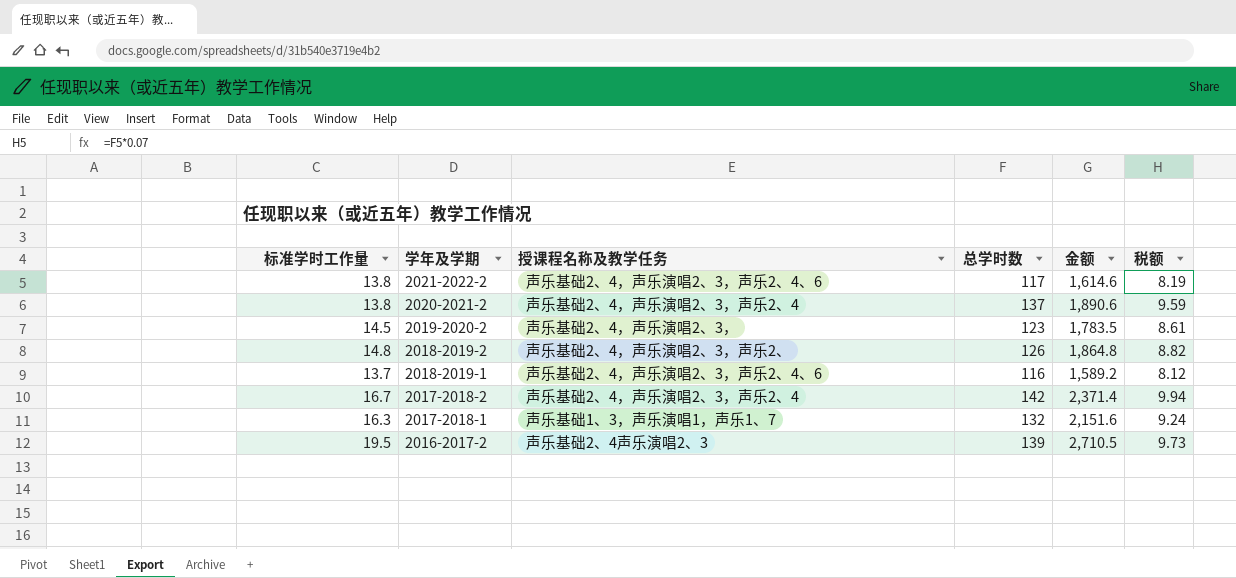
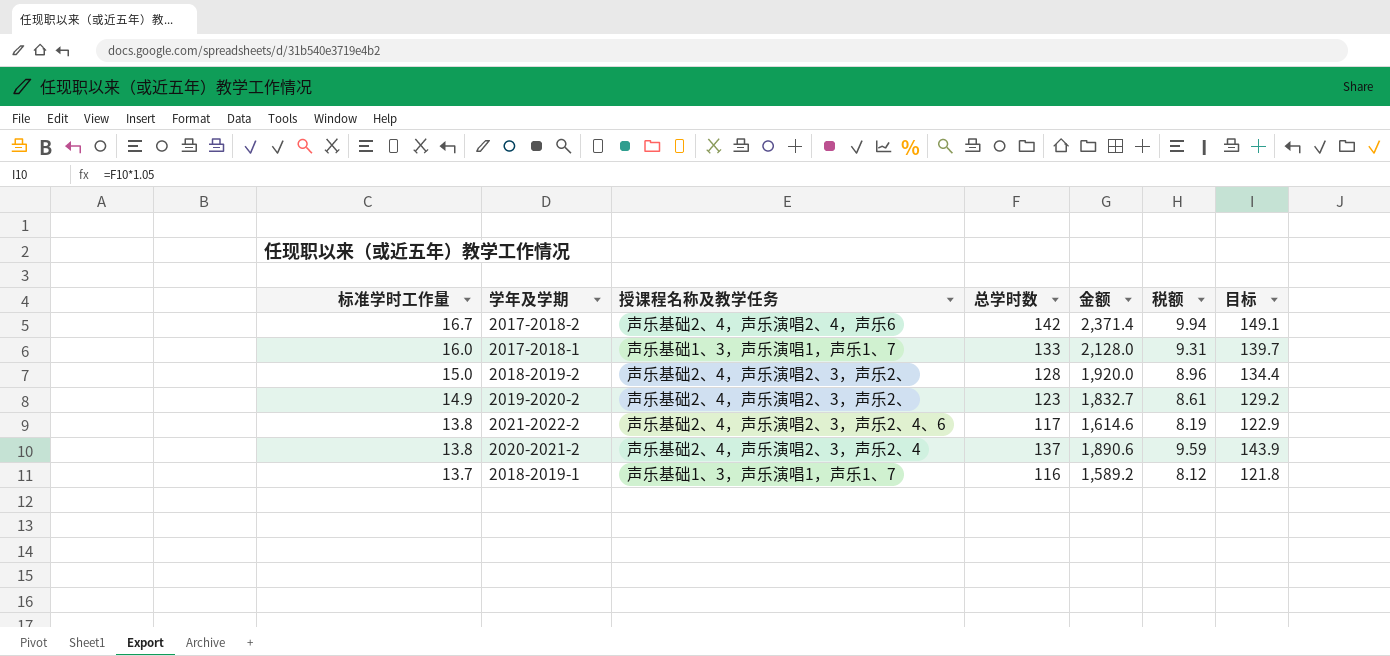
row order: 学年及学期 descending -> 标准学时工作量 descending
column 目标 | formula: none -> [总学时数] * 1.05
row 2016-2017-2: 19.5 | 声乐基础2、4声乐演唱2、3 | 139 | 2,710.5 | 9.73 -> none
2017-2018-2 | 授课程名称及教学任务: 声乐基础2、4，声乐演唱2、3，声乐2、4 -> 声乐基础2、4，声乐演唱2、4，声乐6
2017-2018-1 | 标准学时工作量: 16.3 -> 16.0
2017-2018-1 | 总学时数: 132 -> 133
2017-2018-1 | 金额: 2,151.6 -> 2,128.0
2017-2018-1 | 税额: 9.24 -> 9.31
2018-2019-2 | 标准学时工作量: 14.8 -> 15.0
2018-2019-2 | 总学时数: 126 -> 128
2018-2019-2 | 金额: 1,864.8 -> 1,920.0
2018-2019-2 | 税额: 8.82 -> 8.96
2019-2020-2 | 标准学时工作量: 14.5 -> 14.9
2019-2020-2 | 授课程名称及教学任务: 声乐基础2、4，声乐演唱2、3， -> 声乐基础2、4，声乐演唱2、3，声乐2、
2019-2020-2 | 金额: 1,783.5 -> 1,832.7
2018-2019-1 | 授课程名称及教学任务: 声乐基础2、4，声乐演唱2、3，声乐2、4、6 -> 声乐基础1、3，声乐演唱1，声乐1、7

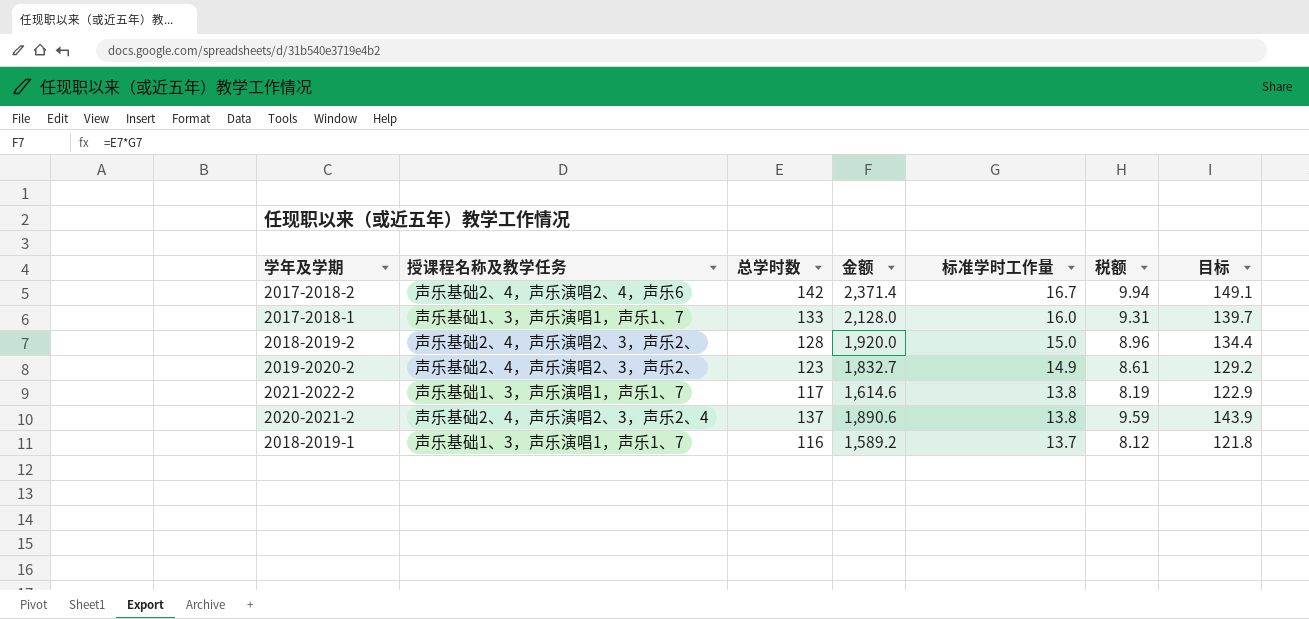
column 标准学时工作量 | position: 1 -> 5
2021-2022-2 | 授课程名称及教学任务: 声乐基础2、4，声乐演唱2、3，声乐2、4、6 -> 声乐基础1、3，声乐演唱1，声乐1、7

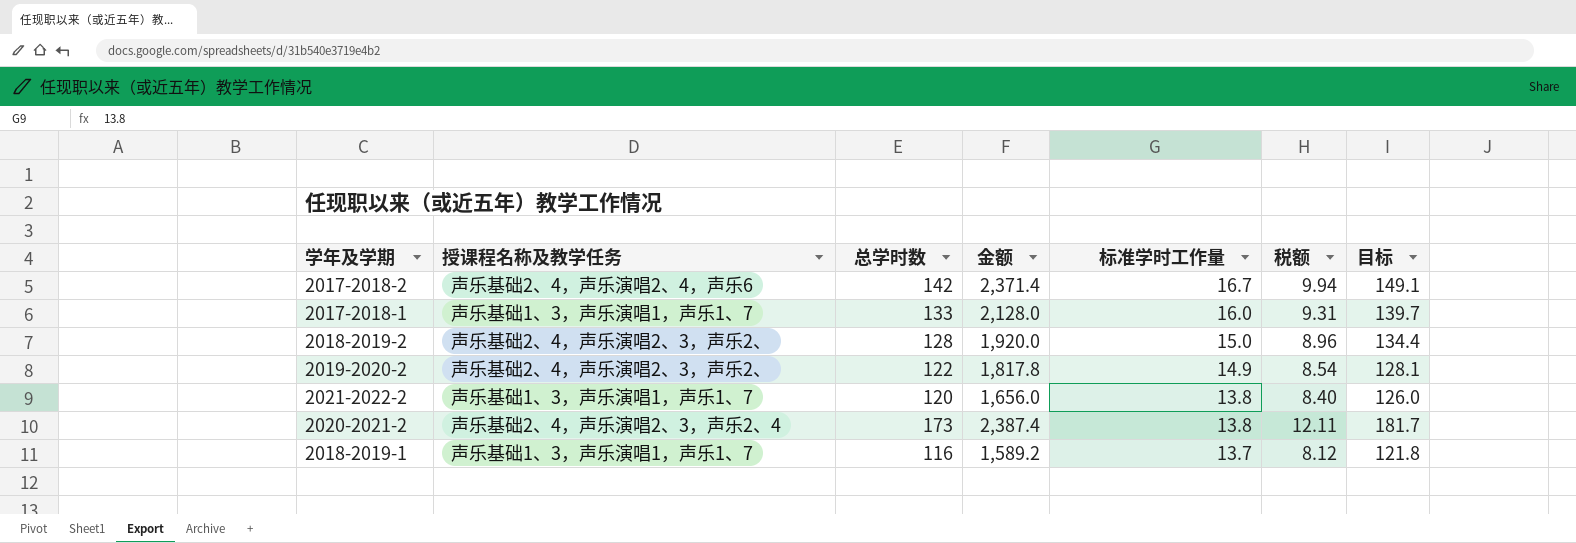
2019-2020-2 | 总学时数: 123 -> 122
2019-2020-2 | 金额: 1,832.7 -> 1,817.8
2019-2020-2 | 税额: 8.61 -> 8.54
2019-2020-2 | 目标: 129.2 -> 128.1
2021-2022-2 | 总学时数: 117 -> 120
2021-2022-2 | 金额: 1,614.6 -> 1,656.0
2021-2022-2 | 税额: 8.19 -> 8.40
2021-2022-2 | 目标: 122.9 -> 126.0
2020-2021-2 | 总学时数: 137 -> 173
2020-2021-2 | 金额: 1,890.6 -> 2,387.4
2020-2021-2 | 税额: 9.59 -> 12.11
2020-2021-2 | 目标: 143.9 -> 181.7

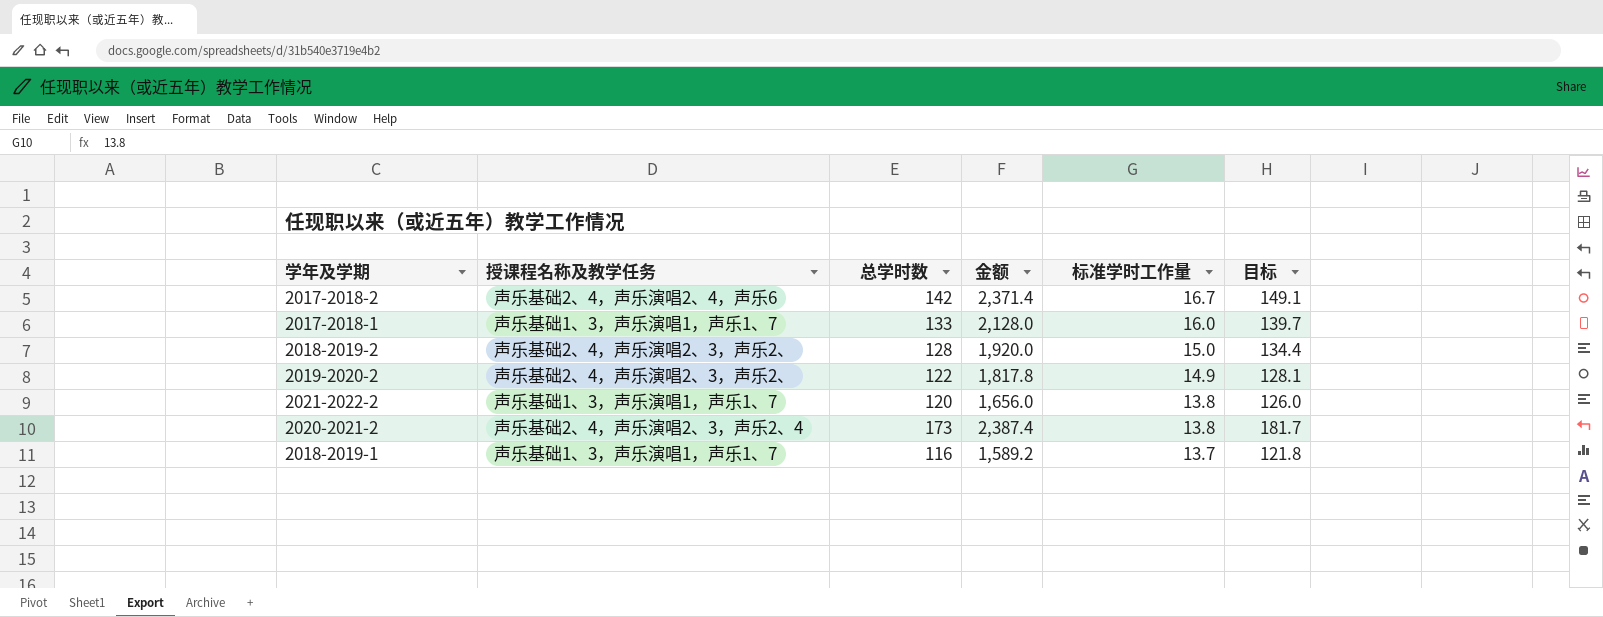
column 税额 | formula: [总学时数] * 0.07 -> none

